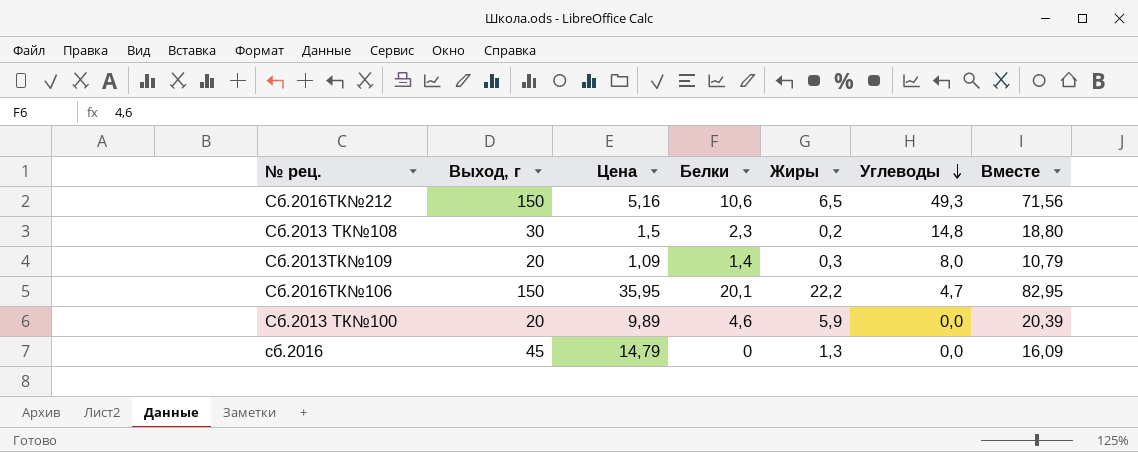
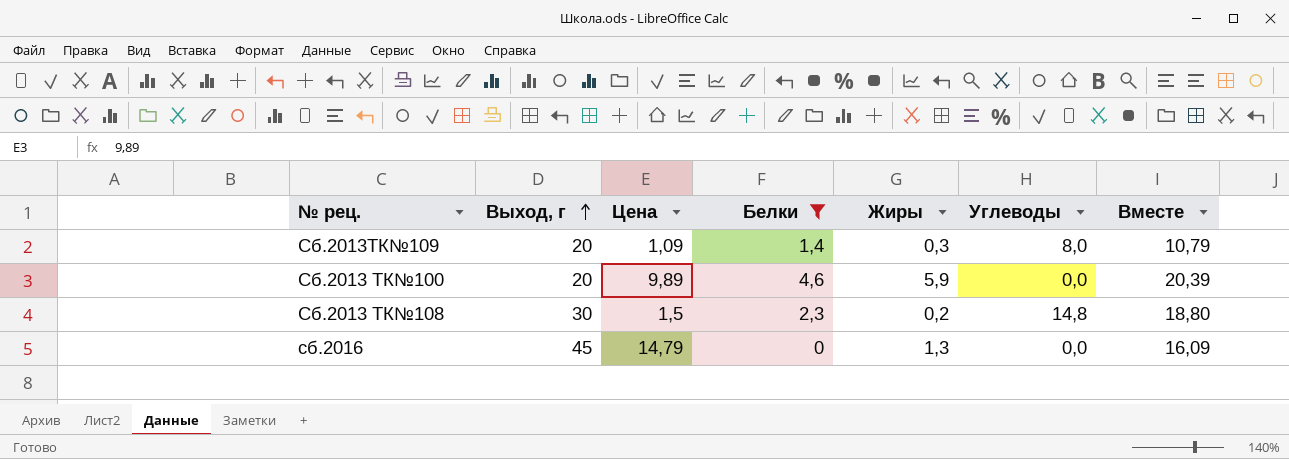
filter: none -> Белки <= 4,6
row order: Углеводы descending -> Выход, г ascending

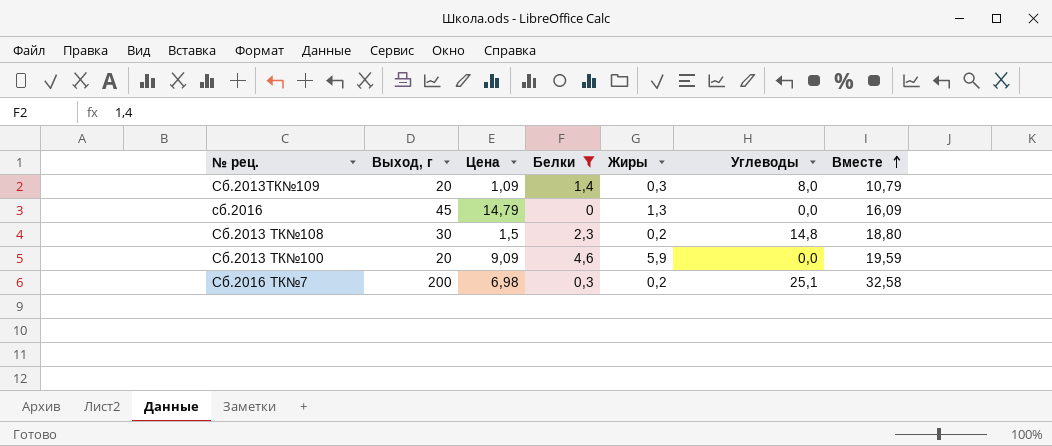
row order: Выход, г ascending -> Вместе ascending
Сб.2013 ТК№100 | Цена: 9,89 -> 9,09
Сб.2013 ТК№100 | Вместе: 20,39 -> 19,59
row Сб.2016 ТК№7: none -> 200 | 6,98 | 0,3 | 0,2 | 25,1 | 32,58

